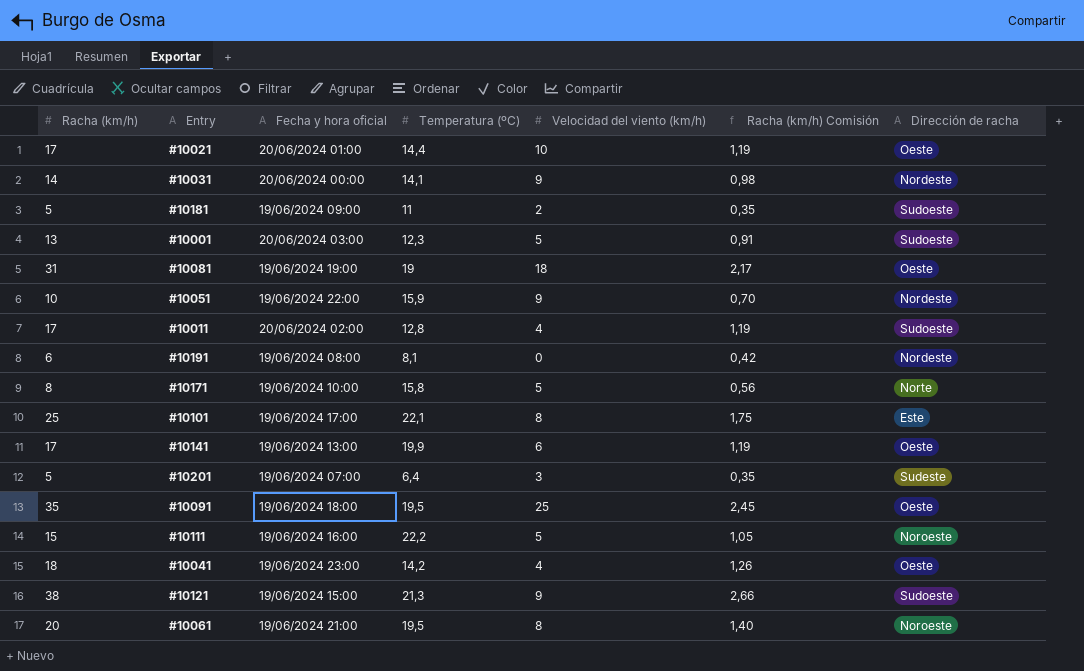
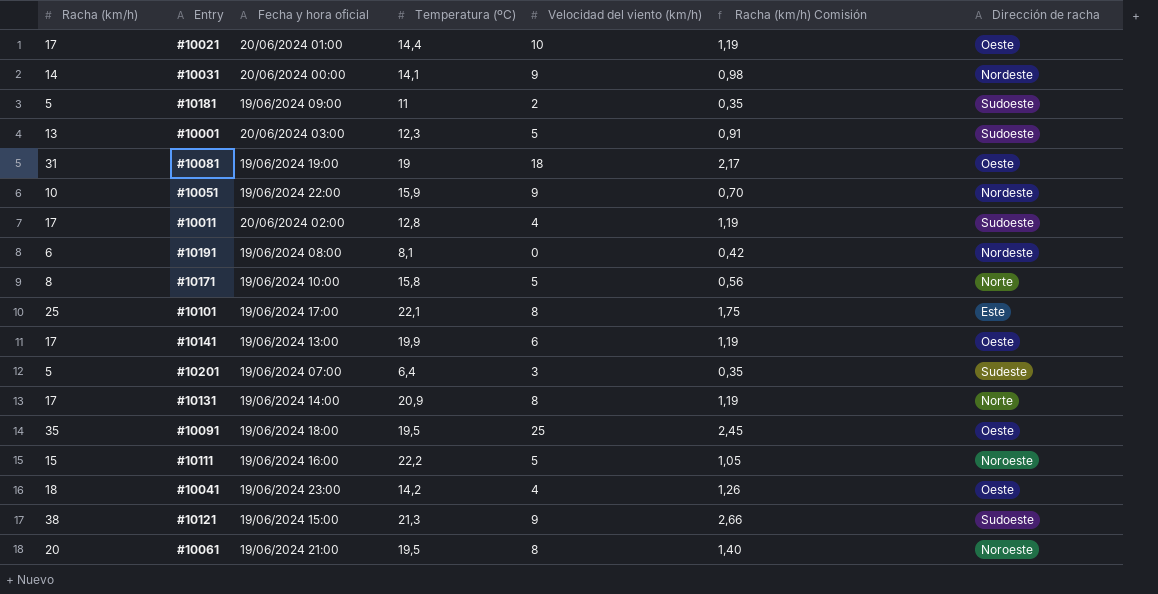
row #10131: none -> 17 | 19/06/2024 14:00 | 20,9 | 8 | 1,19 | Norte

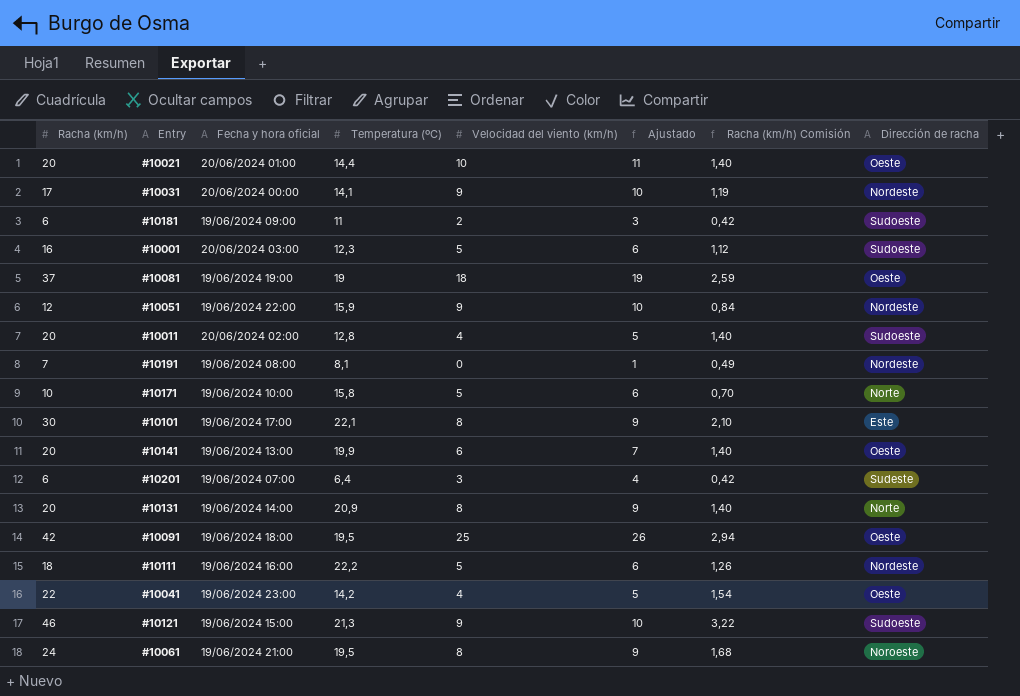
column Ajustado | formula: none -> [Velocidad del viento (km/h)] + 1
#10021 | Racha (km/h): 17 -> 20
#10021 | Racha (km/h) Comisión: 1,19 -> 1,40
#10031 | Racha (km/h): 14 -> 17
#10031 | Racha (km/h) Comisión: 0,98 -> 1,19
#10181 | Racha (km/h): 5 -> 6
#10181 | Racha (km/h) Comisión: 0,35 -> 0,42
#10001 | Racha (km/h): 13 -> 16
#10001 | Racha (km/h) Comisión: 0,91 -> 1,12
#10081 | Racha (km/h): 31 -> 37
#10081 | Racha (km/h) Comisión: 2,17 -> 2,59
#10051 | Racha (km/h): 10 -> 12
#10051 | Racha (km/h) Comisión: 0,70 -> 0,84
#10011 | Racha (km/h): 17 -> 20
#10011 | Racha (km/h) Comisión: 1,19 -> 1,40
#10191 | Racha (km/h): 6 -> 7
#10191 | Racha (km/h) Comisión: 0,42 -> 0,49
#10171 | Racha (km/h): 8 -> 10
#10171 | Racha (km/h) Comisión: 0,56 -> 0,70
#10101 | Racha (km/h): 25 -> 30
#10101 | Racha (km/h) Comisión: 1,75 -> 2,10
#10141 | Racha (km/h): 17 -> 20
#10141 | Racha (km/h) Comisión: 1,19 -> 1,40
#10201 | Racha (km/h): 5 -> 6
#10201 | Racha (km/h) Comisión: 0,35 -> 0,42
#10131 | Racha (km/h): 17 -> 20
#10131 | Racha (km/h) Comisión: 1,19 -> 1,40
#10091 | Racha (km/h): 35 -> 42
#10091 | Racha (km/h) Comisión: 2,45 -> 2,94
#10111 | Racha (km/h): 15 -> 18
#10111 | Racha (km/h) Comisión: 1,05 -> 1,26
#10111 | Dirección de racha: Noroeste -> Nordeste
#10041 | Racha (km/h): 18 -> 22
#10041 | Racha (km/h) Comisión: 1,26 -> 1,54
#10121 | Racha (km/h): 38 -> 46
#10121 | Racha (km/h) Comisión: 2,66 -> 3,22
#10061 | Racha (km/h): 20 -> 24
#10061 | Racha (km/h) Comisión: 1,40 -> 1,68

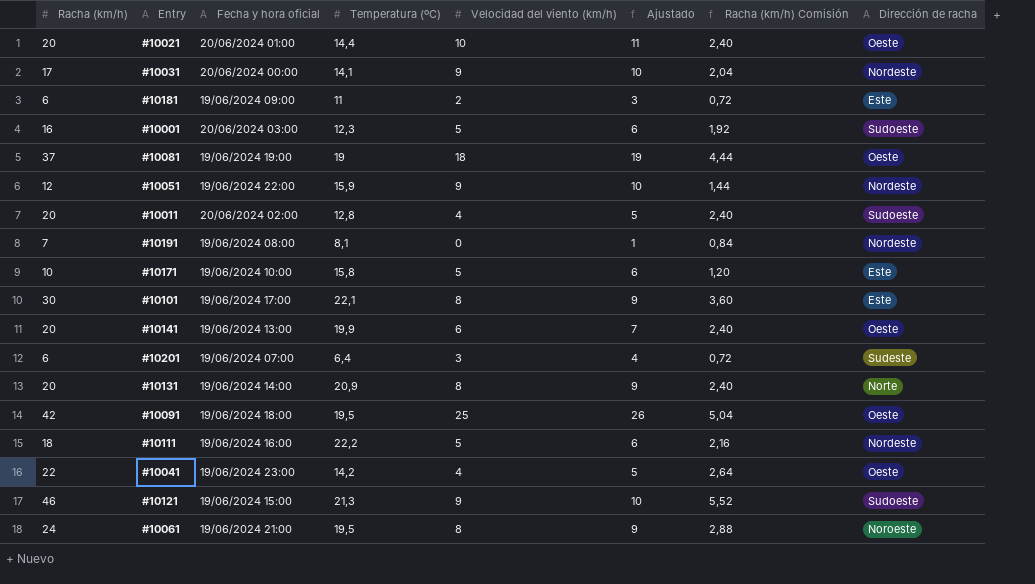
column Racha (km/h) Comisión | formula: [Racha (km/h)] * 0,07 -> [Racha (km/h)] * 0,12
#10181 | Dirección de racha: Sudoeste -> Este
#10171 | Dirección de racha: Norte -> Este

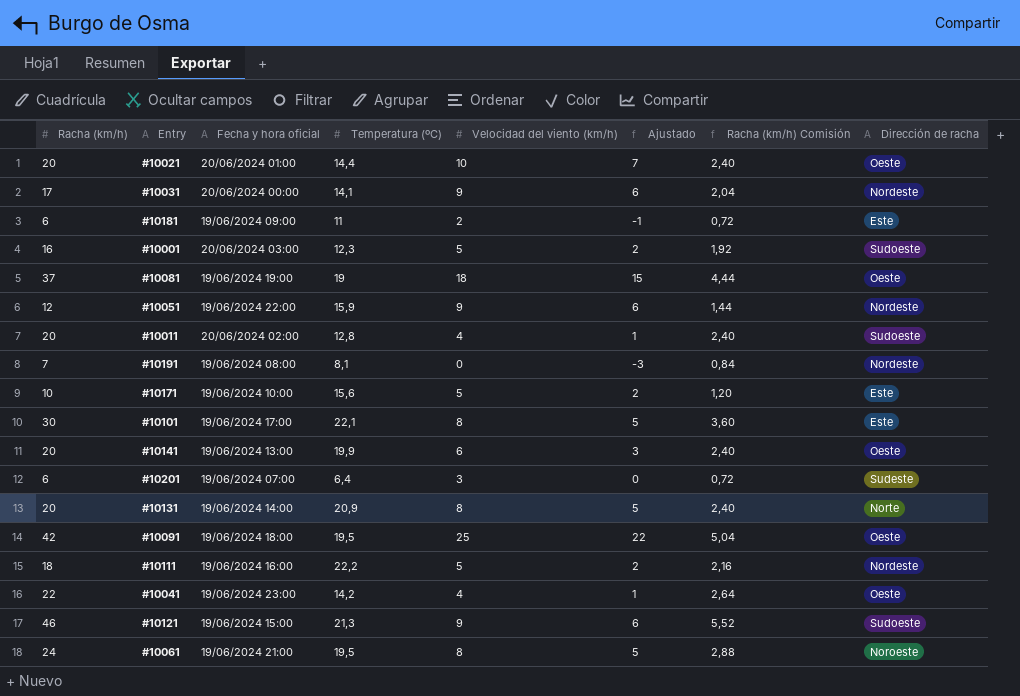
column Ajustado | formula: [Velocidad del viento (km/h)] + 1 -> [Velocidad del viento (km/h)] - 3
#10171 | Temperatura (ºC): 15,8 -> 15,6

